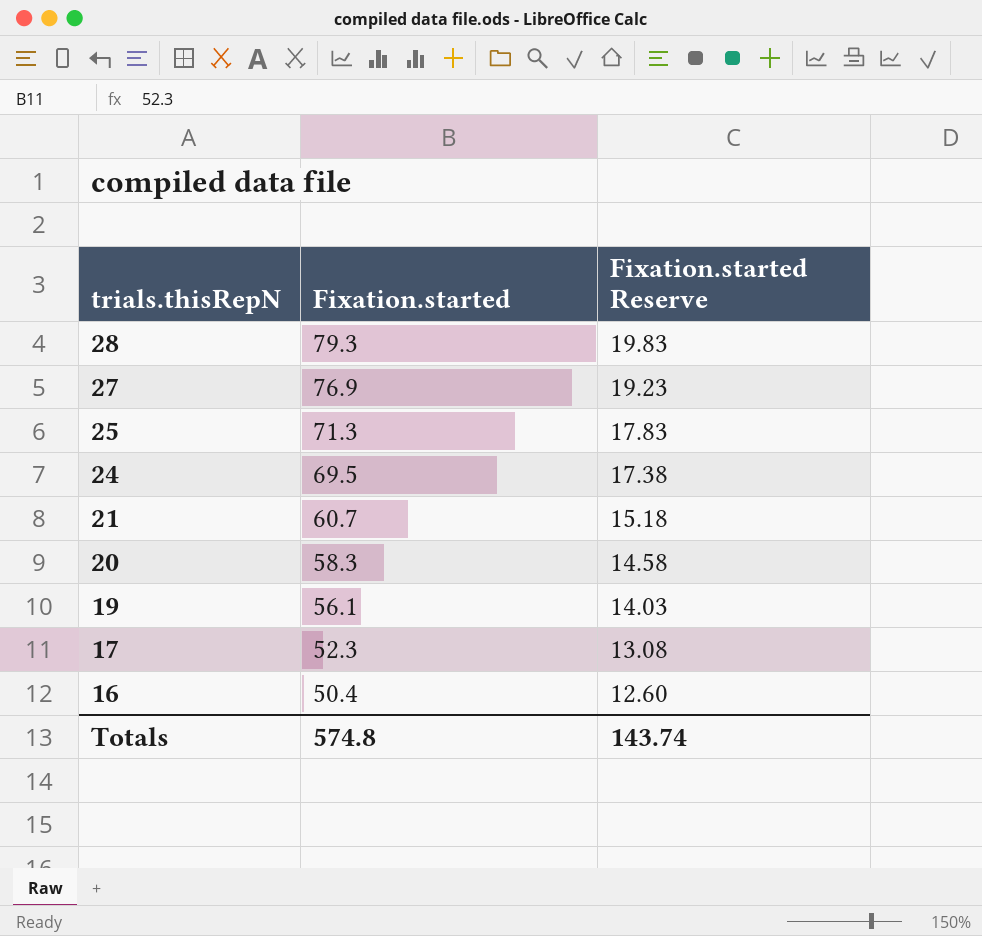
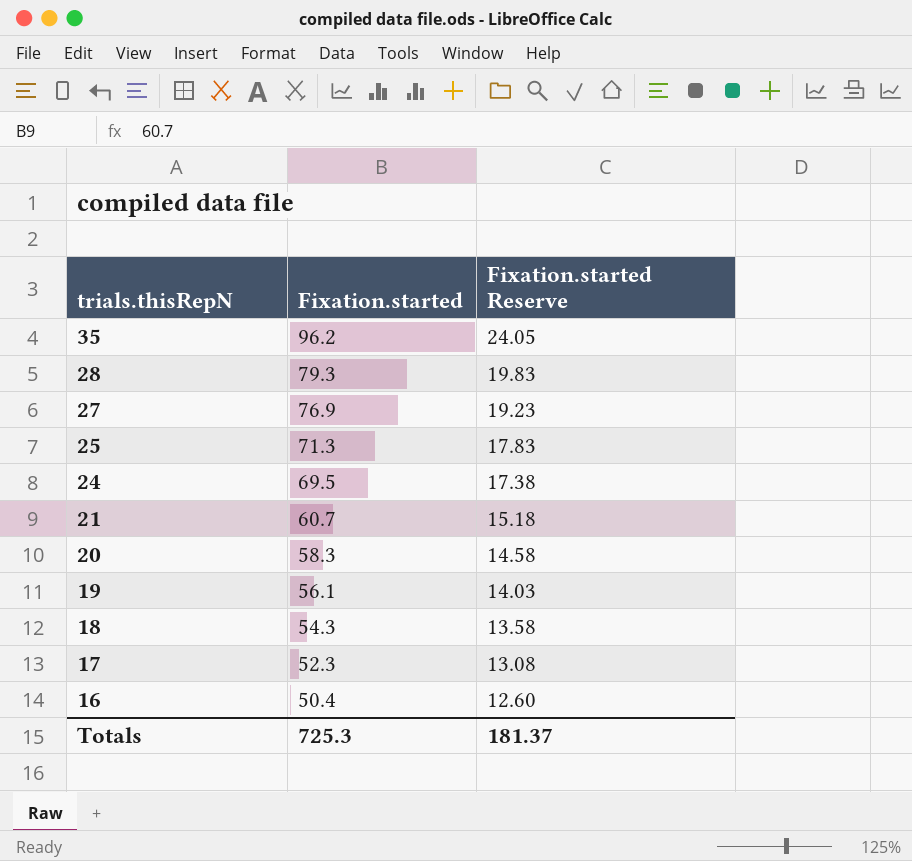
row 35: none -> 96.2 | 24.05
row 18: none -> 54.3 | 13.58
Totals | Fixation.started: 574.8 -> 725.3
Totals | Fixation.started Reserve: 143.74 -> 181.37

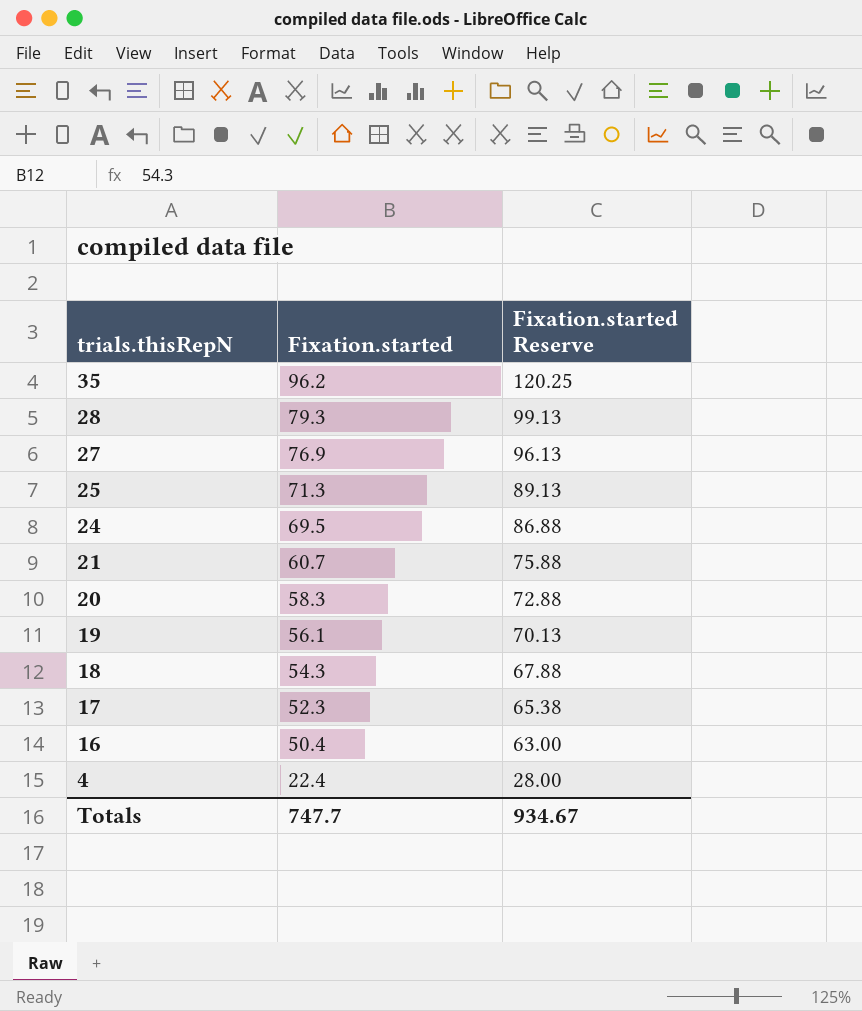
column Fixation.started Reserve | formula: [Fixation.started] * 0.25 -> [Fixation.started] * 1.25
row 4: none -> 22.4 | 28.00
Totals | Fixation.started: 725.3 -> 747.7
Totals | Fixation.started Reserve: 181.37 -> 934.67

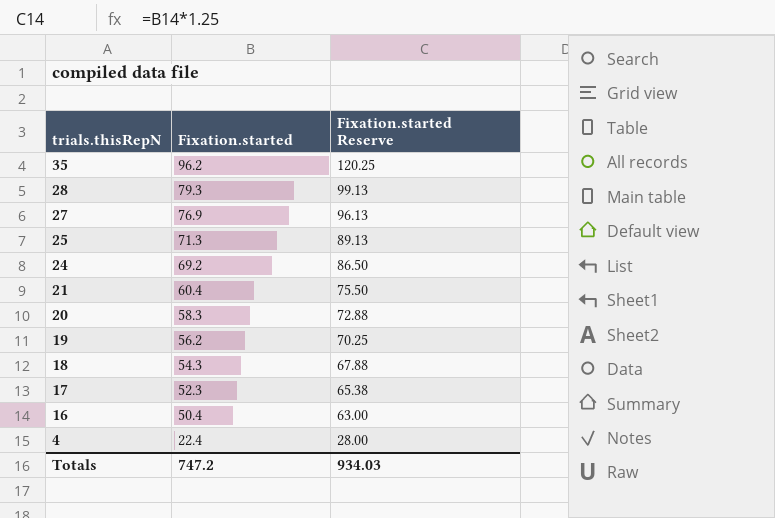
24 | Fixation.started: 69.5 -> 69.2
24 | Fixation.started Reserve: 86.88 -> 86.50
21 | Fixation.started: 60.7 -> 60.4
21 | Fixation.started Reserve: 75.88 -> 75.50
19 | Fixation.started: 56.1 -> 56.2
19 | Fixation.started Reserve: 70.13 -> 70.25
Totals | Fixation.started: 747.7 -> 747.2
Totals | Fixation.started Reserve: 934.67 -> 934.03

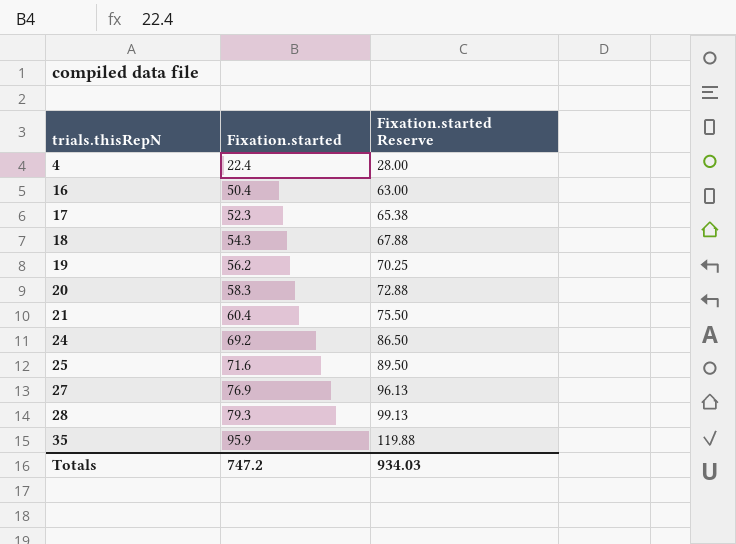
row order: trials.thisRepN descending -> trials.thisRepN ascending
25 | Fixation.started: 71.3 -> 71.6
25 | Fixation.started Reserve: 89.13 -> 89.50
35 | Fixation.started: 96.2 -> 95.9
35 | Fixation.started Reserve: 120.25 -> 119.88

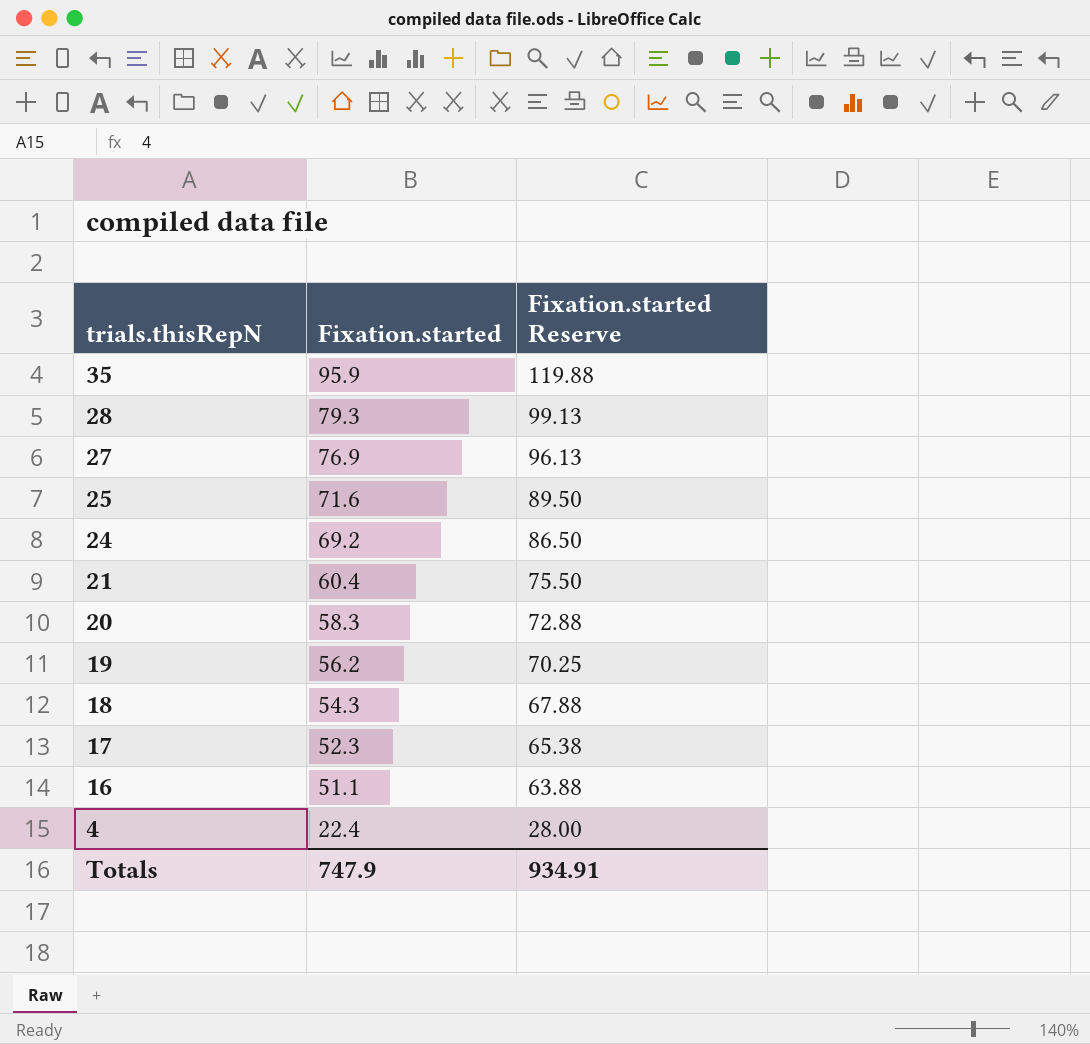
row order: trials.thisRepN ascending -> trials.thisRepN descending
16 | Fixation.started: 50.4 -> 51.1
16 | Fixation.started Reserve: 63.00 -> 63.88
Totals | Fixation.started: 747.2 -> 747.9
Totals | Fixation.started Reserve: 934.03 -> 934.91

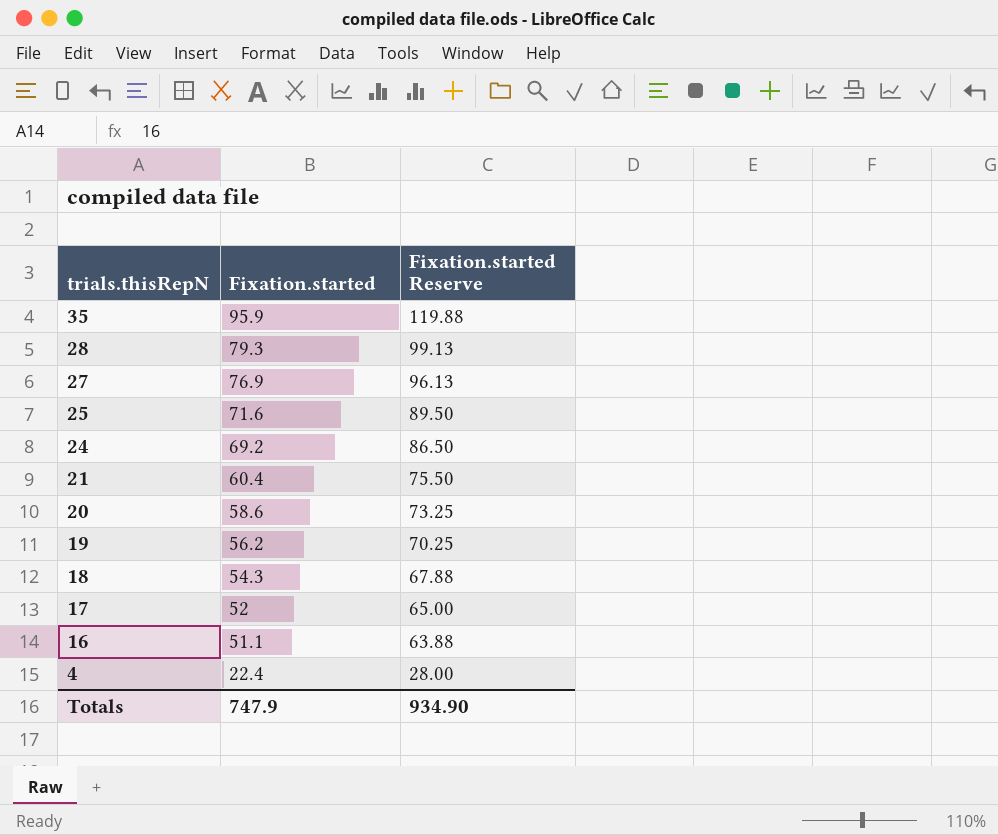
20 | Fixation.started: 58.3 -> 58.6
20 | Fixation.started Reserve: 72.88 -> 73.25
17 | Fixation.started: 52.3 -> 52
17 | Fixation.started Reserve: 65.38 -> 65.00
Totals | Fixation.started Reserve: 934.91 -> 934.90

